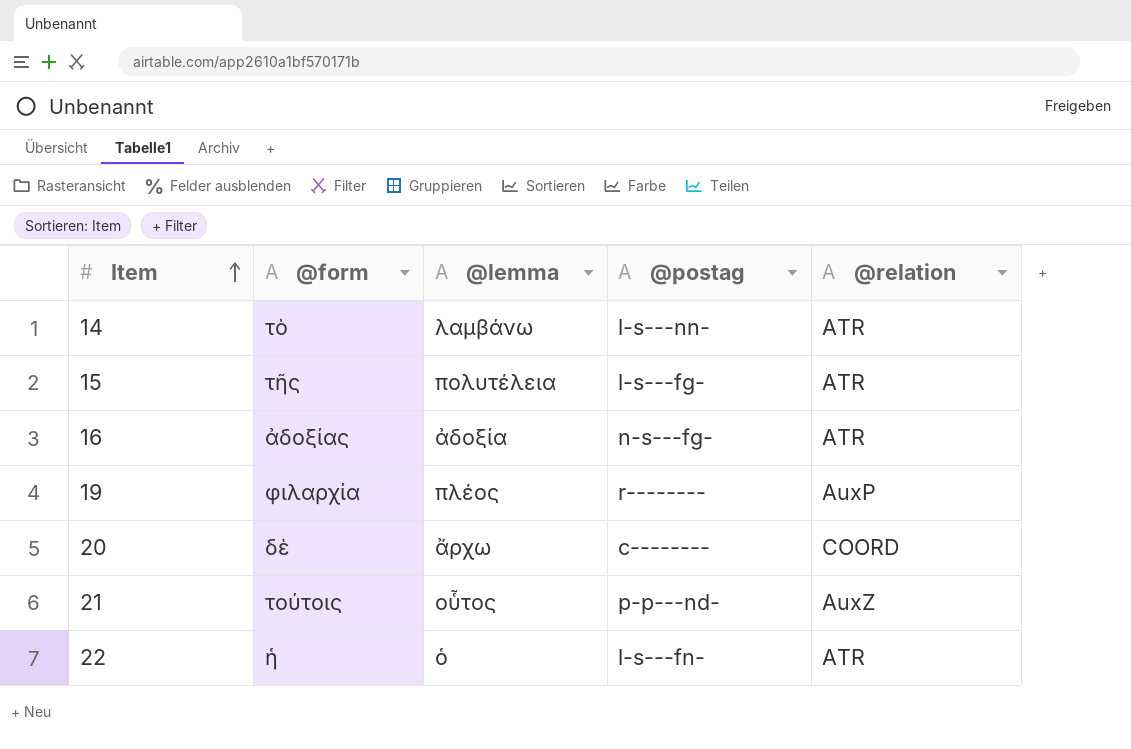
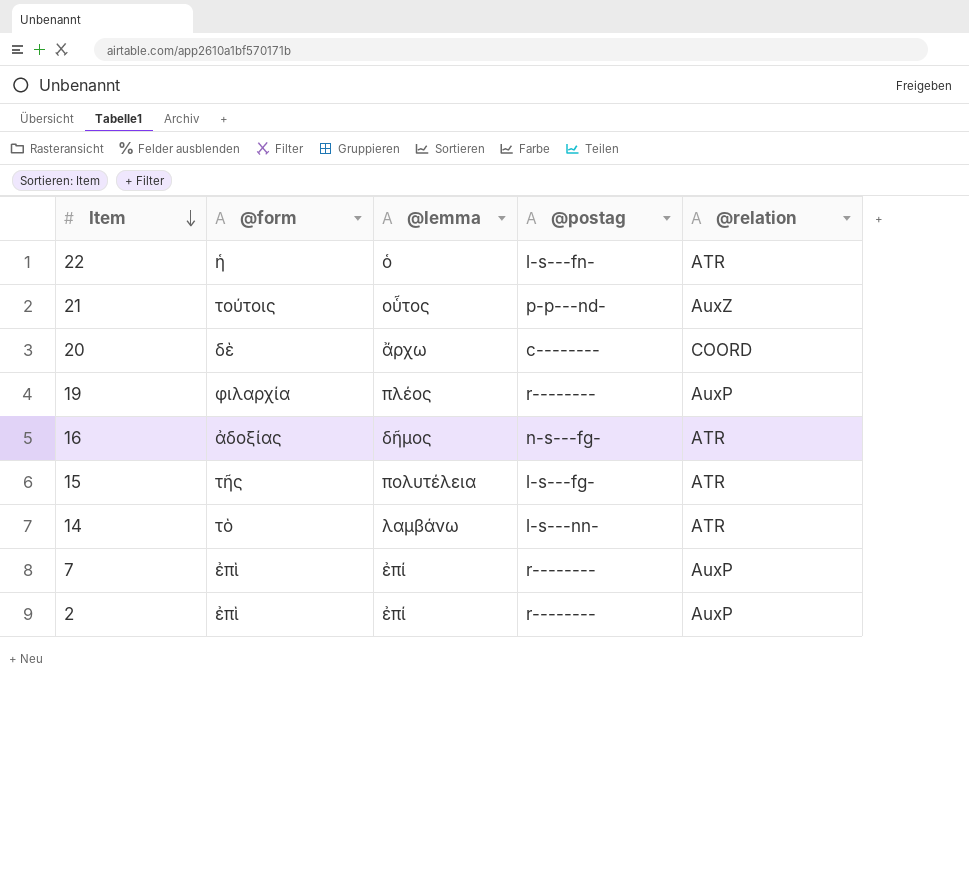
row order: Item ascending -> Item descending
16 | @lemma: ἀδοξία -> δῆμος
row 7: none -> ἐπὶ | ἐπί | r-------- | AuxP
row 2: none -> ἐπὶ | ἐπί | r-------- | AuxP

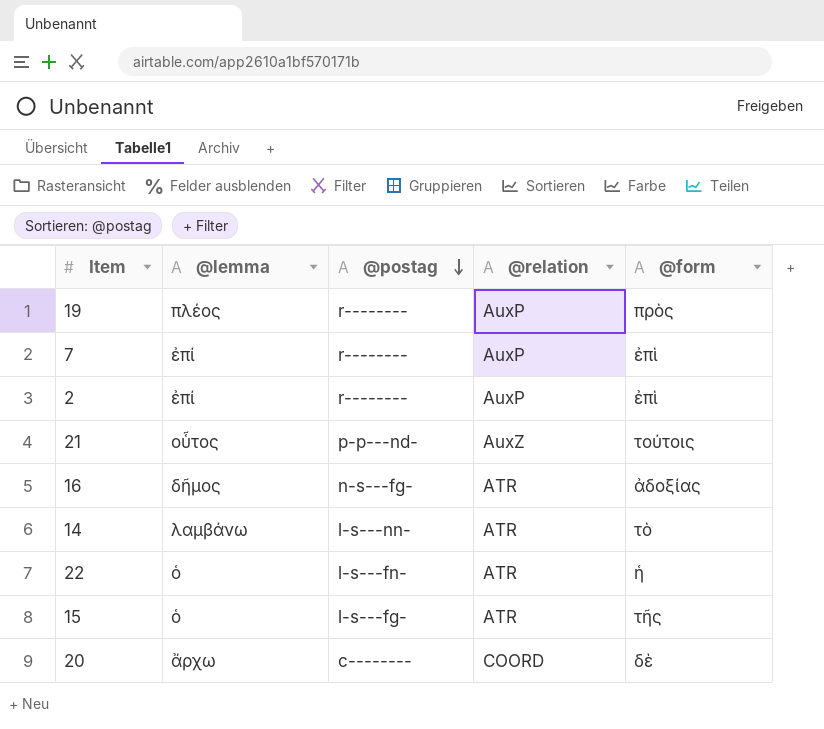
row order: Item descending -> @postag descending
column @form | position: 2 -> 5
19 | @form: φιλαρχία -> πρὸς
15 | @lemma: πολυτέλεια -> ὁ

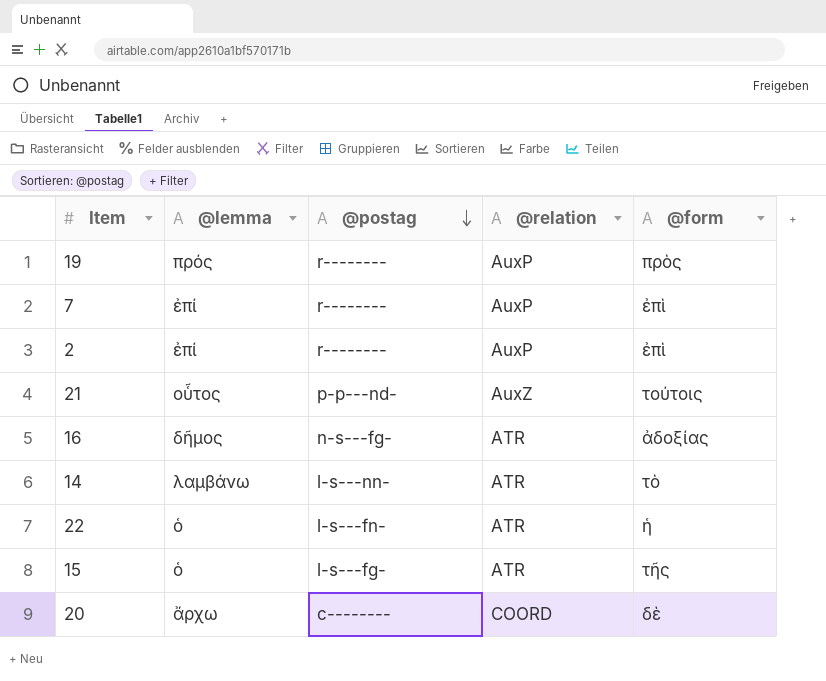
19 | @lemma: πλέος -> πρός

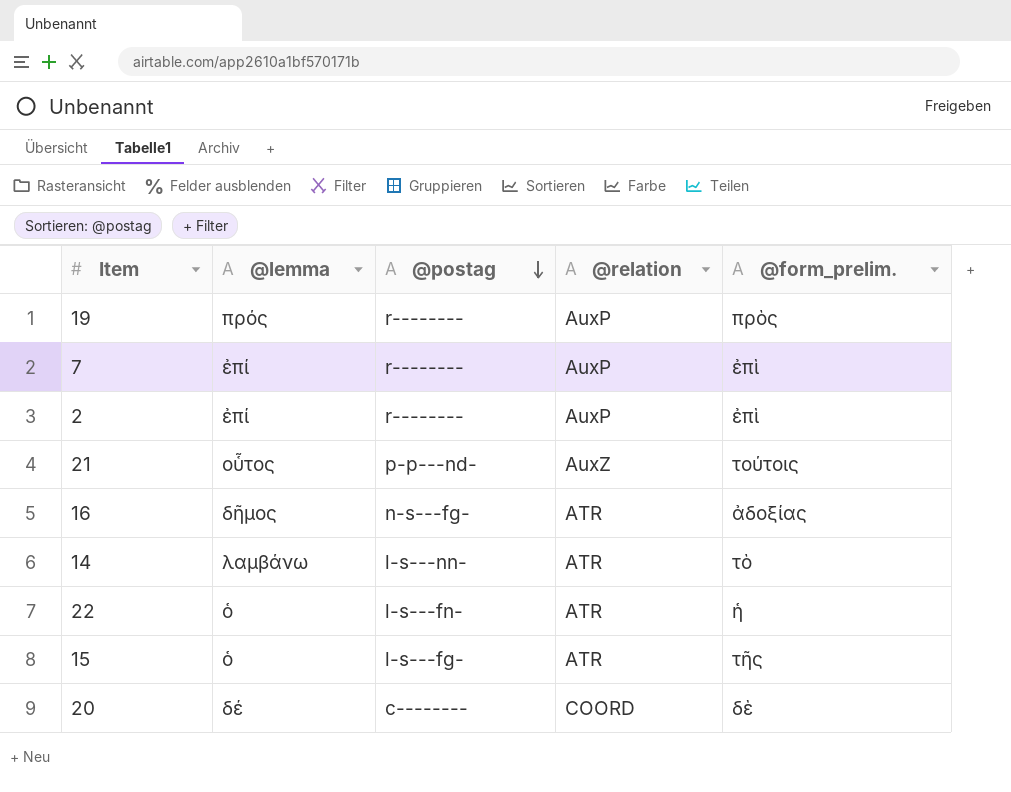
column name: @form -> @form_prelim.
20 | @lemma: ἄρχω -> δέ

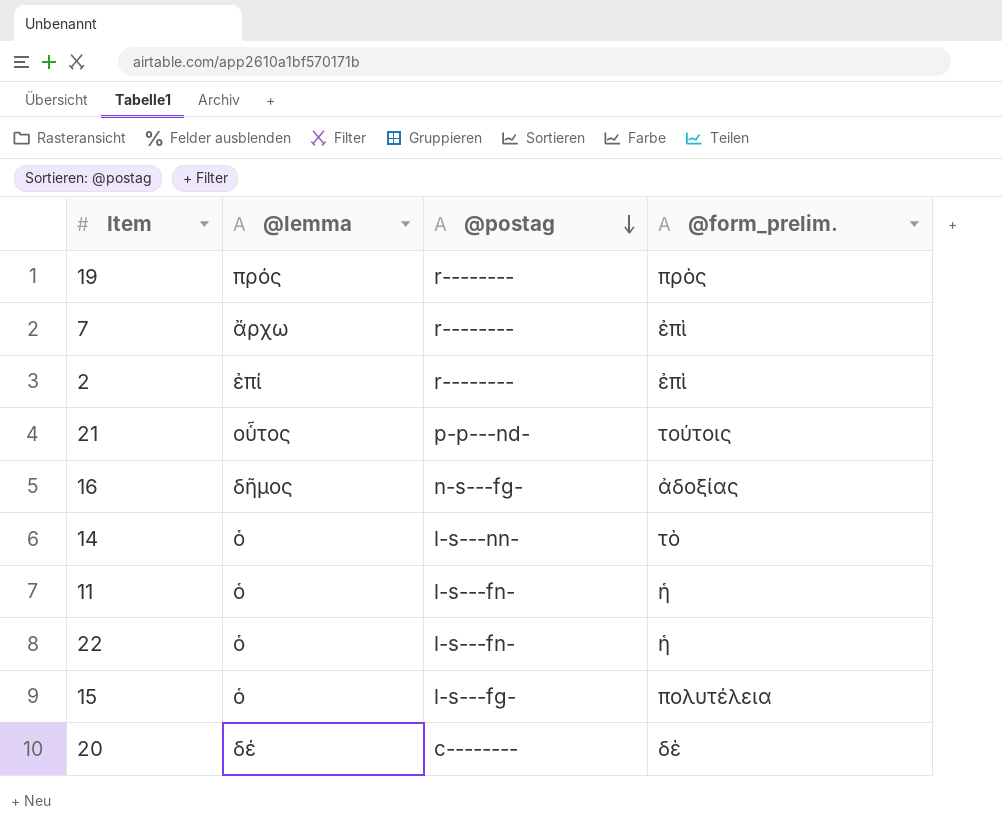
column @relation | position: 4 -> none
7 | @lemma: ἐπί -> ἄρχω
14 | @lemma: λαμβάνω -> ὁ
row 11: none -> ὁ | l-s---fn- | ἡ
15 | @form_prelim.: τῆς -> πολυτέλεια

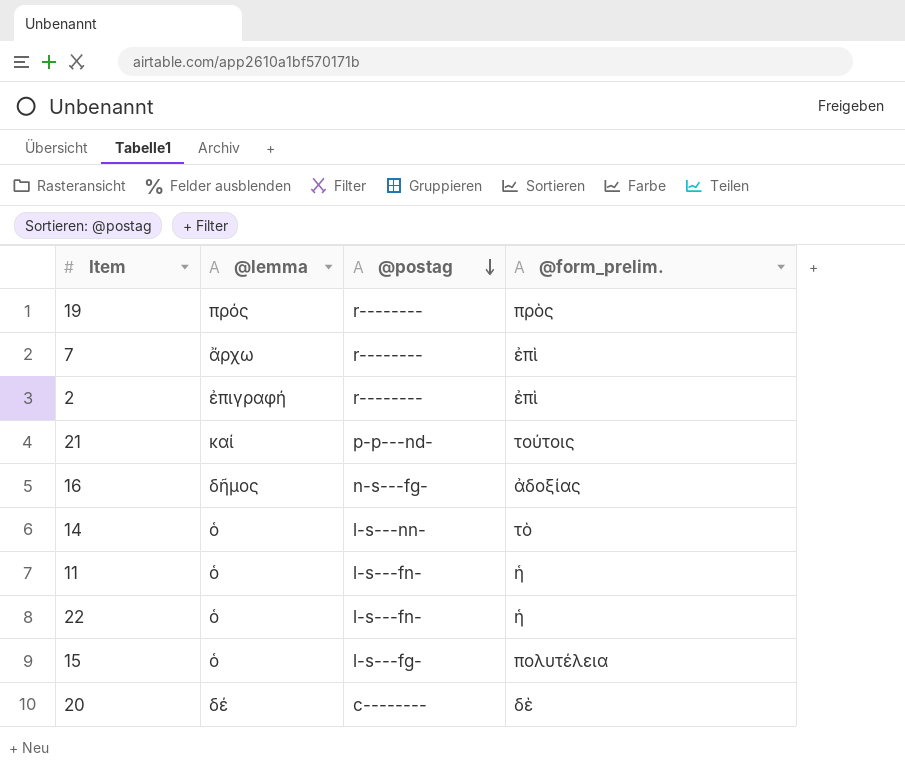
2 | @lemma: ἐπί -> ἐπιγραφή
21 | @lemma: οὗτος -> καί

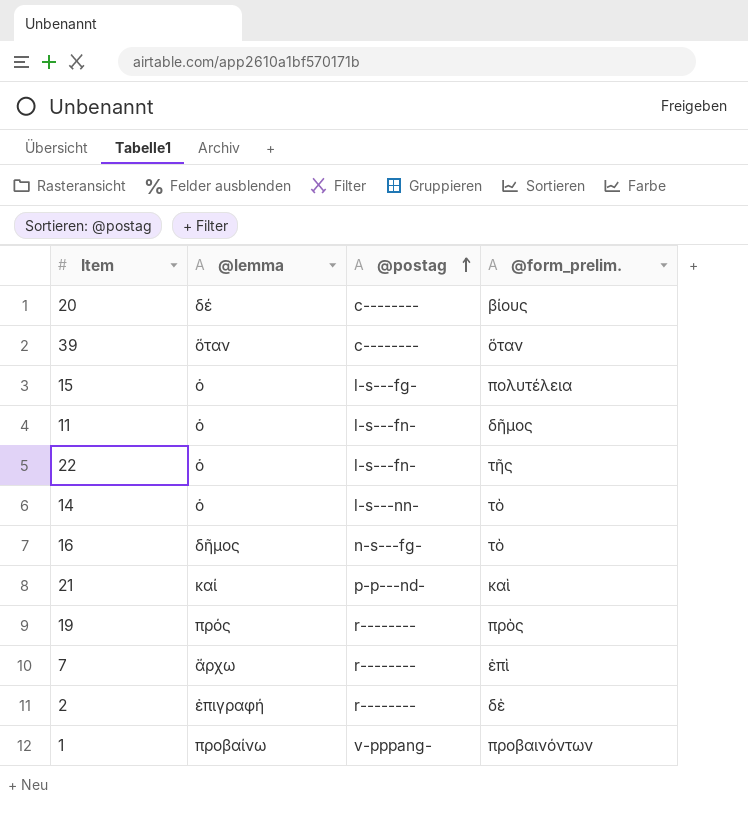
row order: @postag descending -> @postag ascending
20 | @form_prelim.: δὲ -> βίους
row 39: none -> ὅταν | c-------- | ὅταν
11 | @form_prelim.: ἡ -> δῆμος
22 | @form_prelim.: ἡ -> τῆς
16 | @form_prelim.: ἀδοξίας -> τὸ
21 | @form_prelim.: τούτοις -> καὶ
2 | @form_prelim.: ἐπὶ -> δὲ
row 1: none -> προβαίνω | v-pppang- | προβαινόντων

